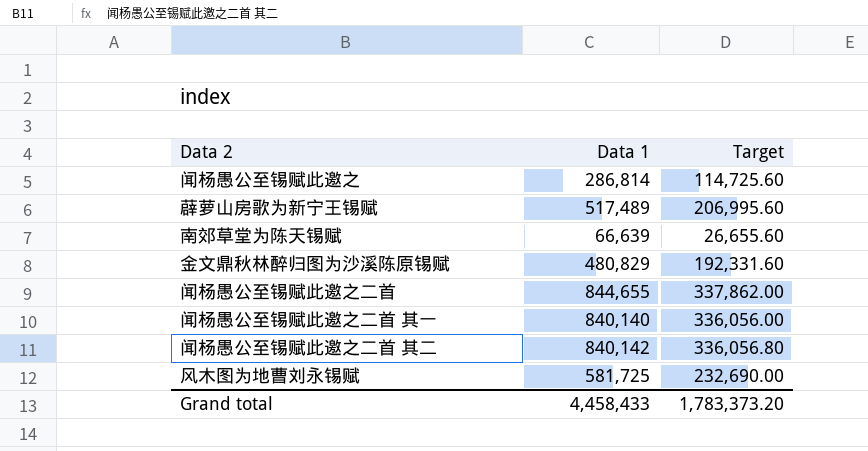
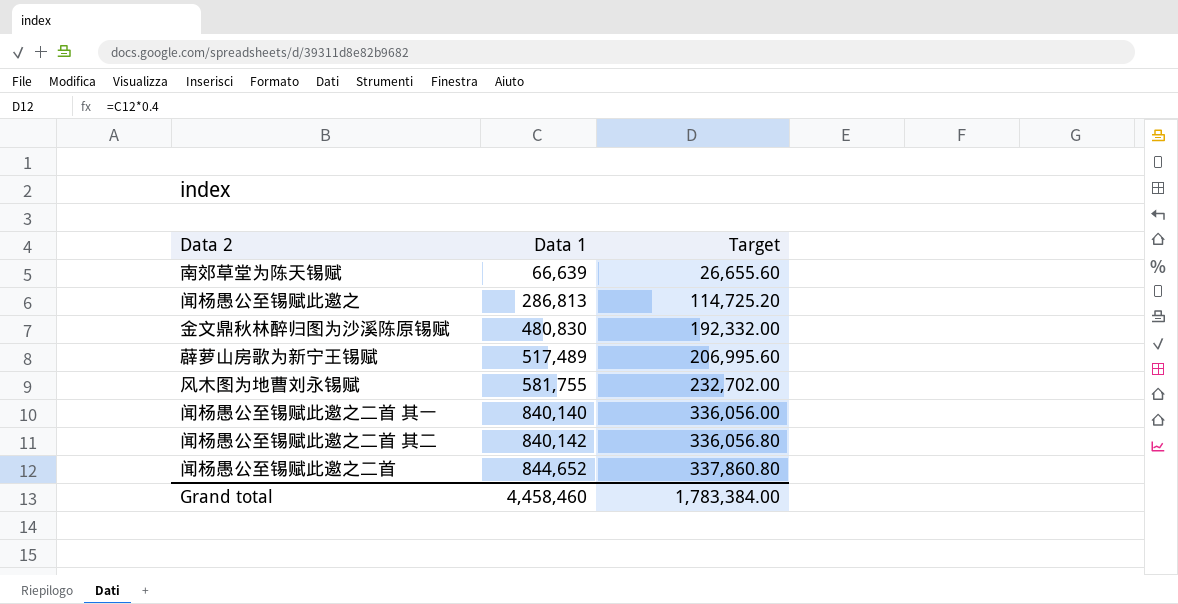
row order: none -> Data 1 ascending
闻杨愚公至锡赋此邀之 | Data 1: 286,814 -> 286,813
闻杨愚公至锡赋此邀之 | Target: 114,725.60 -> 114,725.20
金文鼎秋林醉归图为沙溪陈原锡赋 | Data 1: 480,829 -> 480,830
金文鼎秋林醉归图为沙溪陈原锡赋 | Target: 192,331.60 -> 192,332.00
风木图为地曹刘永锡赋 | Data 1: 581,725 -> 581,755
风木图为地曹刘永锡赋 | Target: 232,690.00 -> 232,702.00
闻杨愚公至锡赋此邀之二首 | Data 1: 844,655 -> 844,652
闻杨愚公至锡赋此邀之二首 | Target: 337,862.00 -> 337,860.80
Grand total | Data 1: 4,458,433 -> 4,458,460
Grand total | Target: 1,783,373.20 -> 1,783,384.00

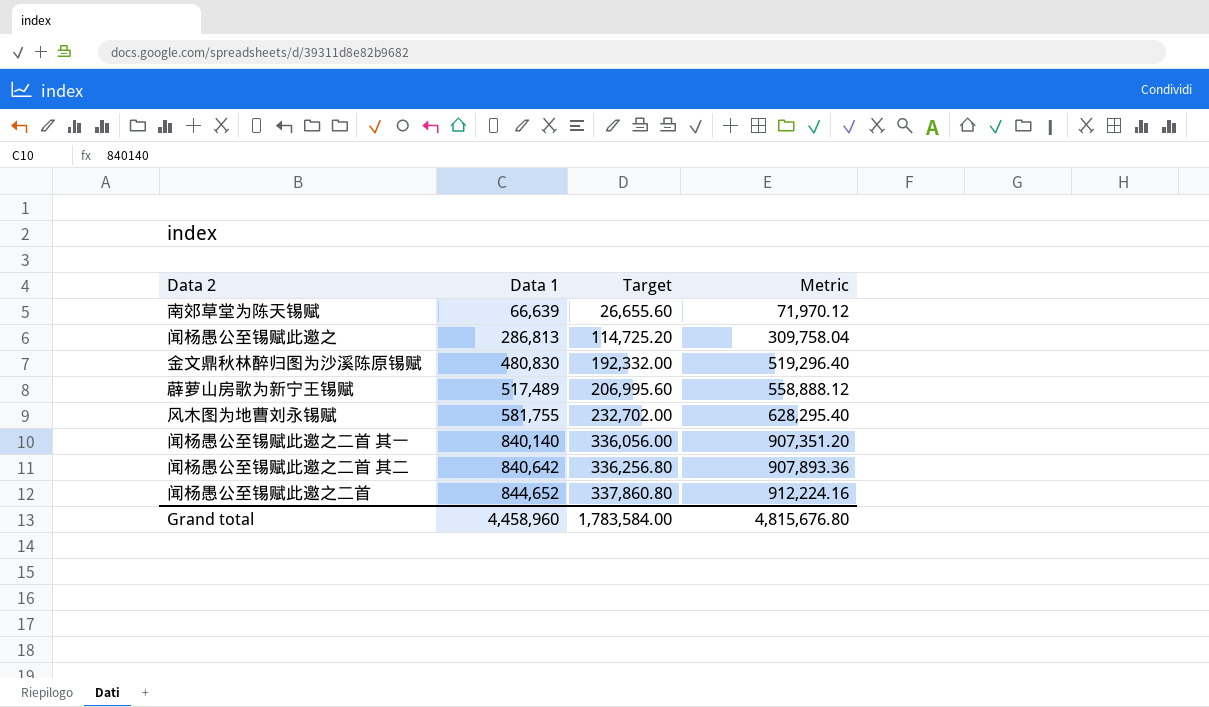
column Metric | formula: none -> [Data 1] * 1.08
闻杨愚公至锡赋此邀之二首 其二 | Data 1: 840,142 -> 840,642
闻杨愚公至锡赋此邀之二首 其二 | Target: 336,056.80 -> 336,256.80
Grand total | Data 1: 4,458,460 -> 4,458,960
Grand total | Target: 1,783,384.00 -> 1,783,584.00

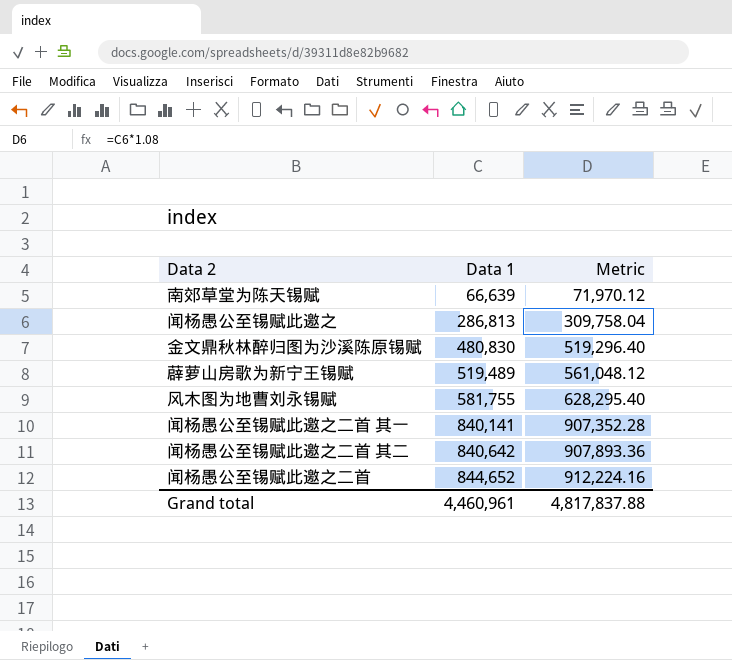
column Target | formula: [Data 1] * 0.4 -> none
薜萝山房歌为新宁王锡赋 | Data 1: 517,489 -> 519,489
薜萝山房歌为新宁王锡赋 | Metric: 558,888.12 -> 561,048.12
闻杨愚公至锡赋此邀之二首 其一 | Data 1: 840,140 -> 840,141
闻杨愚公至锡赋此邀之二首 其一 | Metric: 907,351.20 -> 907,352.28
Grand total | Data 1: 4,458,960 -> 4,460,961
Grand total | Metric: 4,815,676.80 -> 4,817,837.88

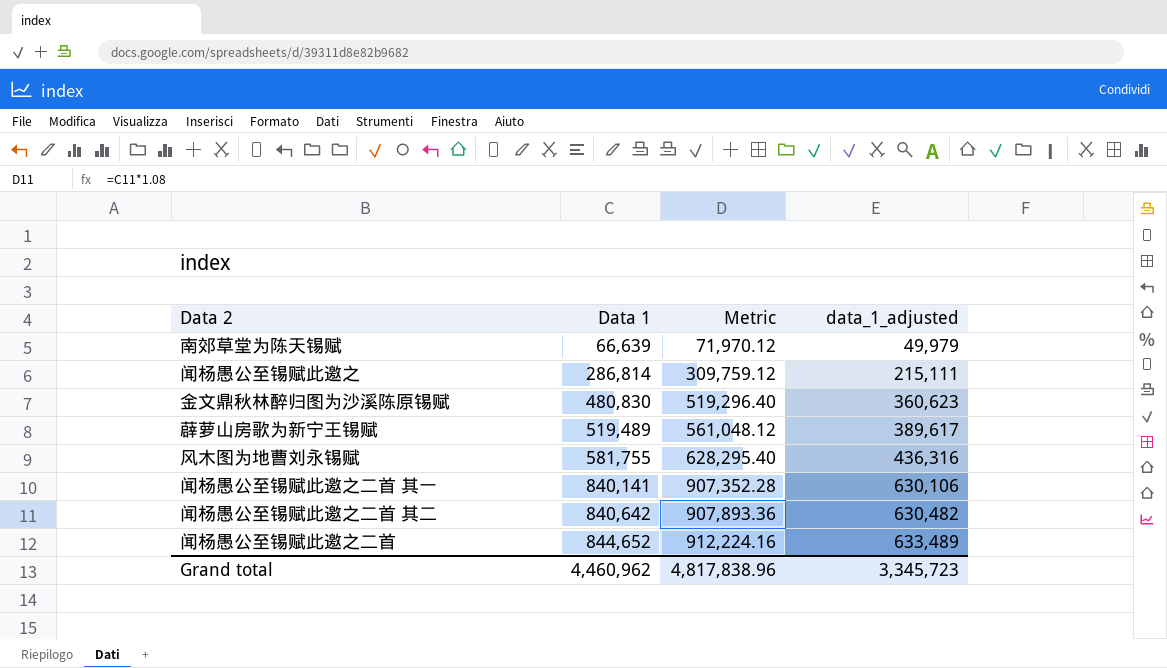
column data_1_adjusted | formula: none -> [Data 1] * 0.75
闻杨愚公至锡赋此邀之 | Data 1: 286,813 -> 286,814
闻杨愚公至锡赋此邀之 | Metric: 309,758.04 -> 309,759.12
Grand total | Data 1: 4,460,961 -> 4,460,962
Grand total | Metric: 4,817,837.88 -> 4,817,838.96

